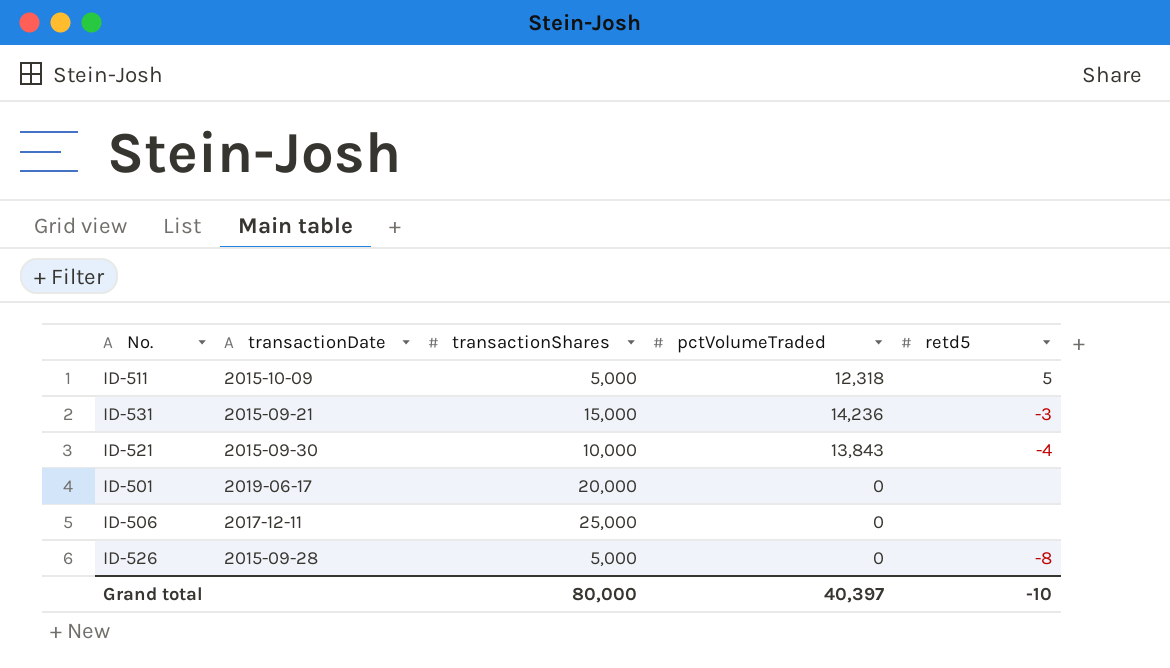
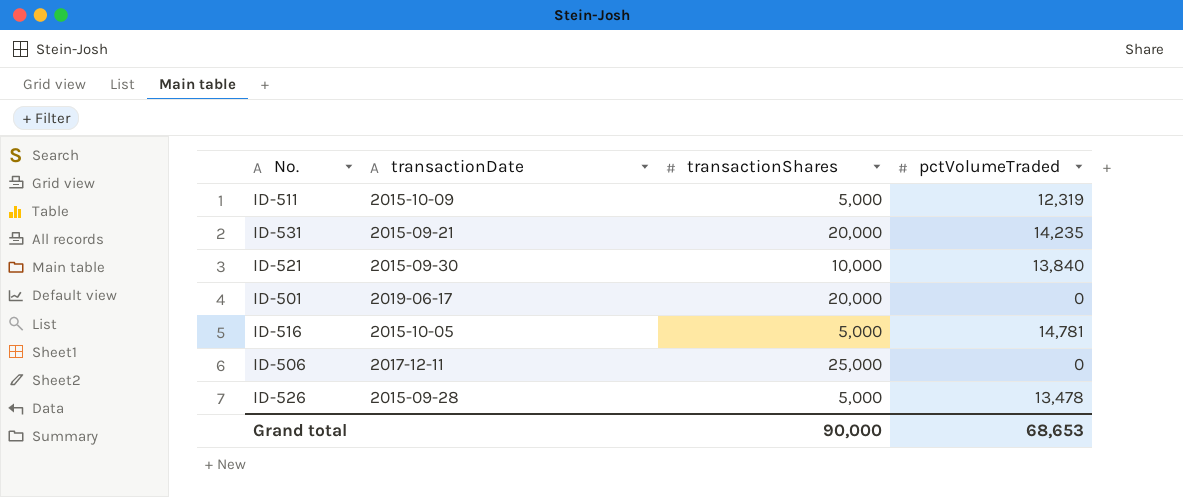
column retd5 | position: 5 -> none
ID-511 | pctVolumeTraded: 12,318 -> 12,319
ID-531 | transactionShares: 15,000 -> 20,000
ID-531 | pctVolumeTraded: 14,236 -> 14,235
ID-521 | pctVolumeTraded: 13,843 -> 13,840
row ID-516: none -> 2015-10-05 | 5,000 | 14,781
ID-526 | pctVolumeTraded: 0 -> 13,478
Grand total | transactionShares: 80,000 -> 90,000
Grand total | pctVolumeTraded: 40,397 -> 68,653

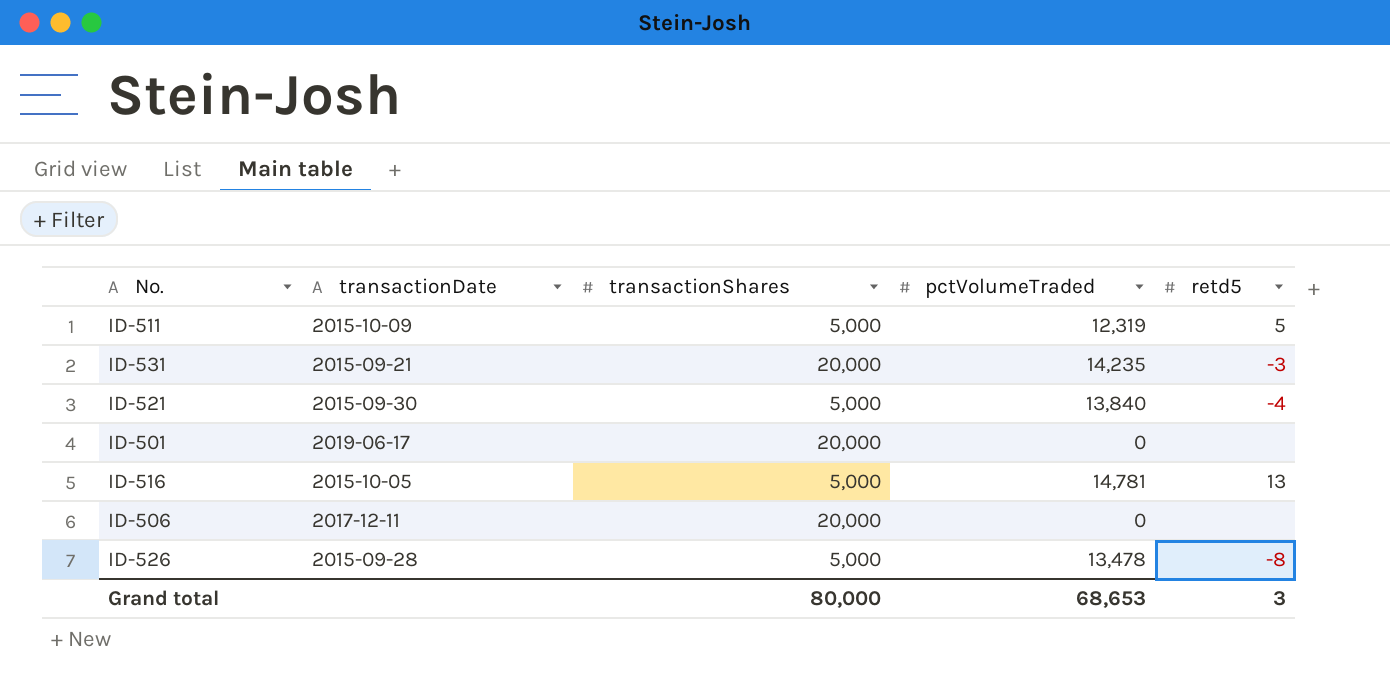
column retd5 | position: none -> 5
ID-521 | transactionShares: 10,000 -> 5,000
ID-506 | transactionShares: 25,000 -> 20,000
Grand total | transactionShares: 90,000 -> 80,000

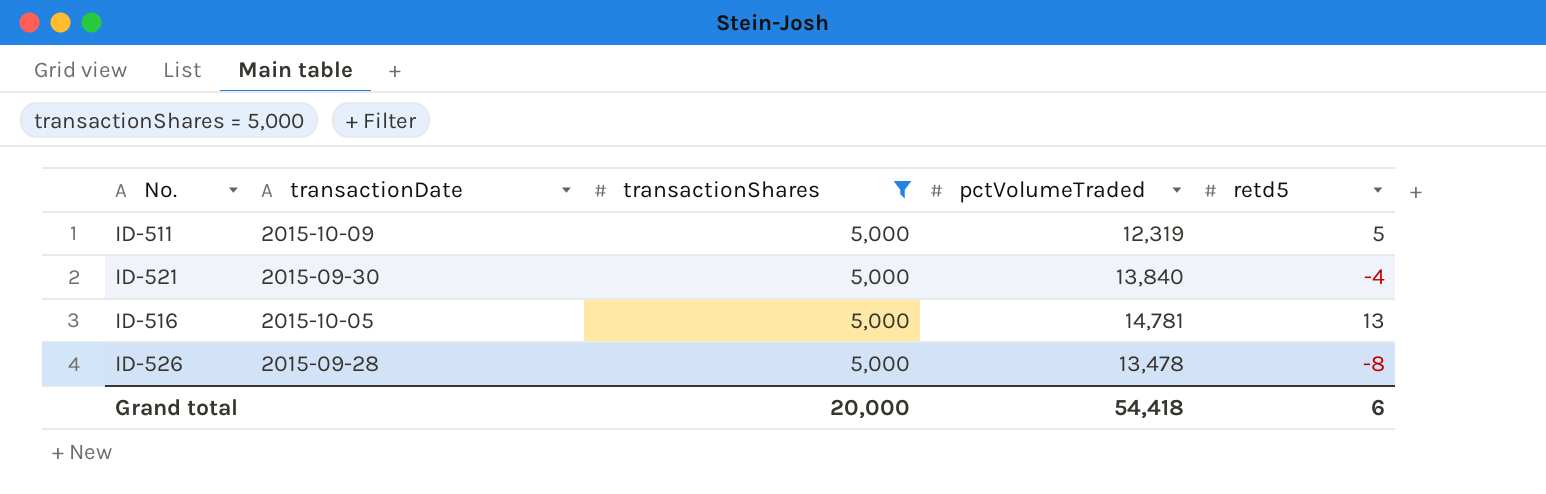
filter: none -> transactionShares = 5,000
Grand total | transactionShares: 80,000 -> 20,000
Grand total | pctVolumeTraded: 68,653 -> 54,418
Grand total | retd5: 3 -> 6

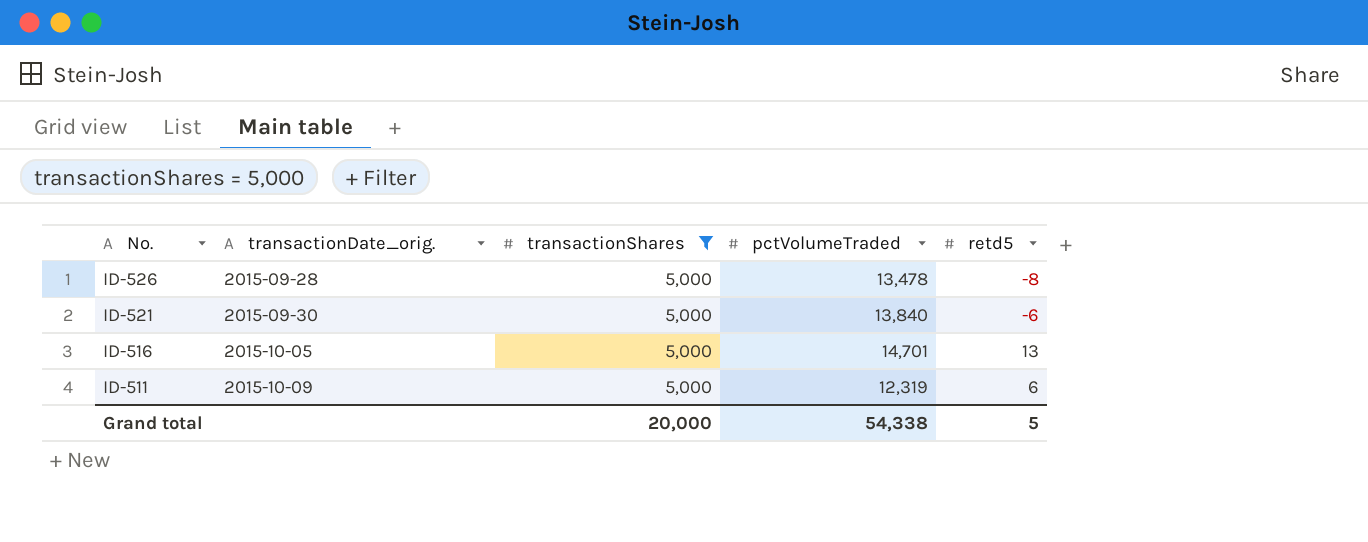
row order: none -> No. descending
column name: transactionDate -> transactionDate_orig.
ID-521 | retd5: -4 -> -6
ID-516 | pctVolumeTraded: 14,781 -> 14,701
ID-511 | retd5: 5 -> 6
Grand total | pctVolumeTraded: 54,418 -> 54,338
Grand total | retd5: 6 -> 5

